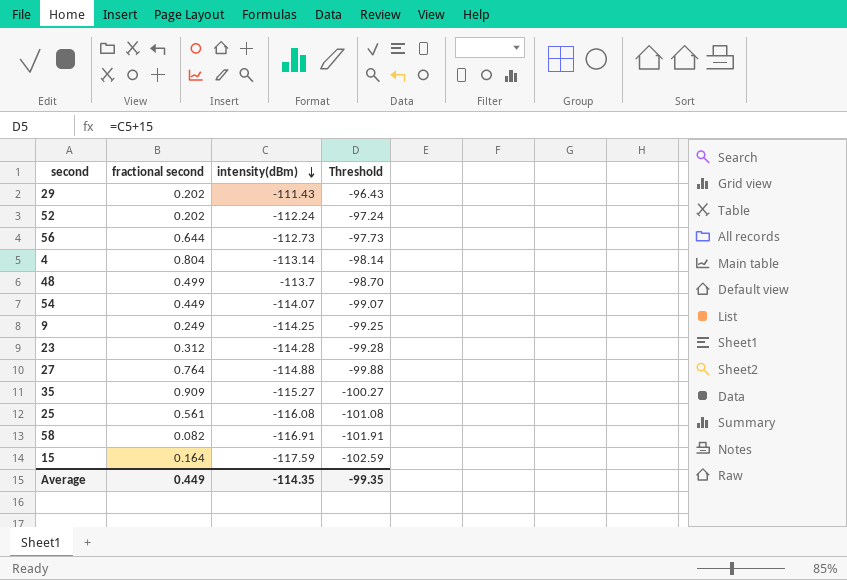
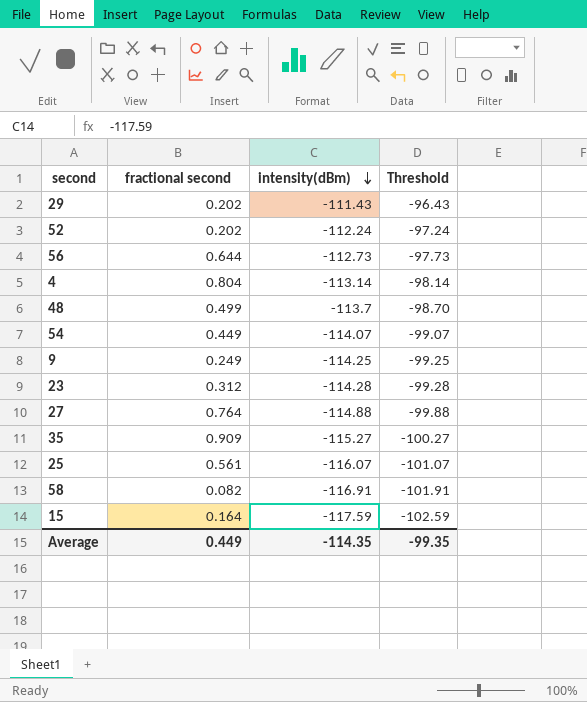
25 | intensity(dBm): -116.08 -> -116.07
25 | Threshold: -101.08 -> -101.07

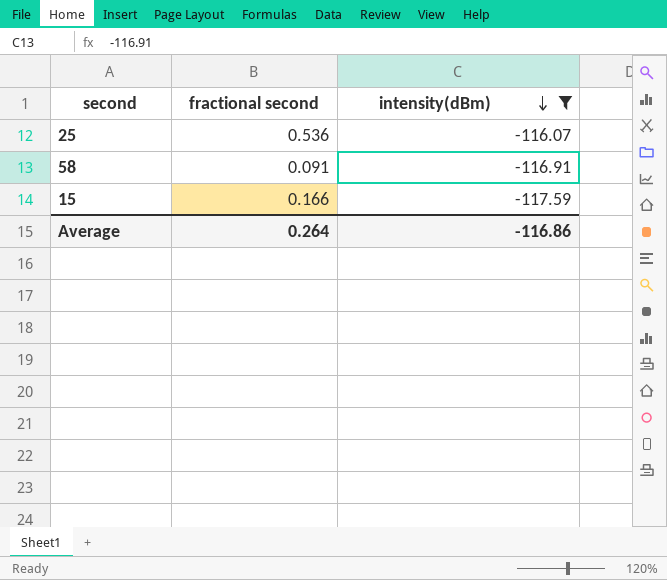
filter: none -> intensity(dBm) <= -116.07
column Threshold | formula: [intensity(dBm)] + 15 -> none
25 | fractional second: 0.561 -> 0.536
58 | fractional second: 0.082 -> 0.091
15 | fractional second: 0.164 -> 0.166
Average | fractional second: 0.449 -> 0.264
Average | intensity(dBm): -114.35 -> -116.86

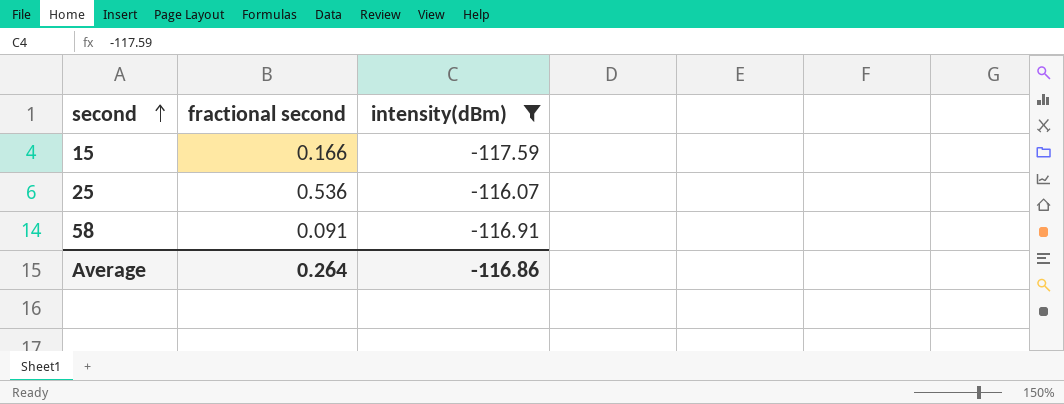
row order: intensity(dBm) descending -> second ascending

